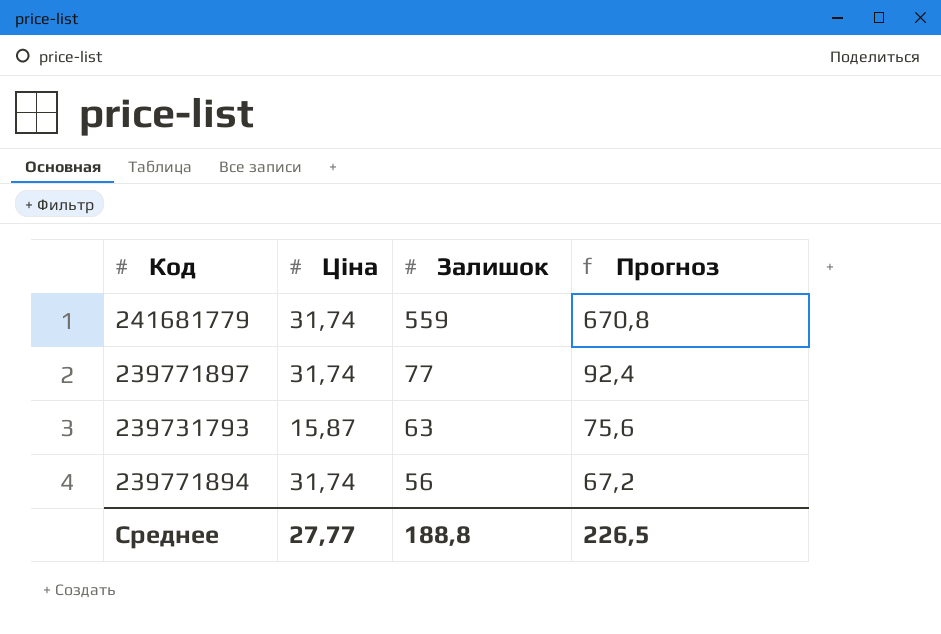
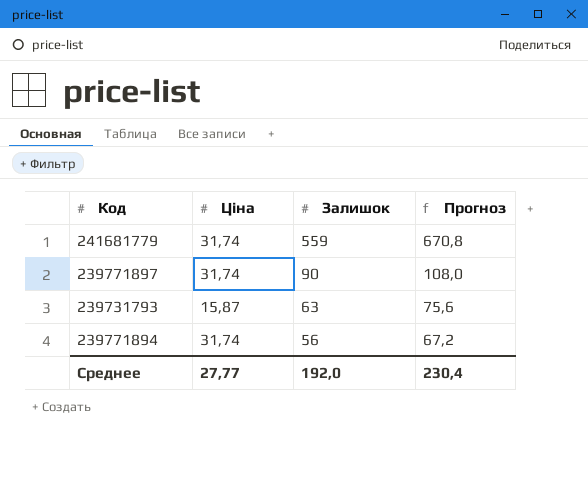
239771897 | Залишок: 77 -> 90
239771897 | Прогноз: 92,4 -> 108,0
Среднее | Залишок: 188,8 -> 192,0
Среднее | Прогноз: 226,5 -> 230,4

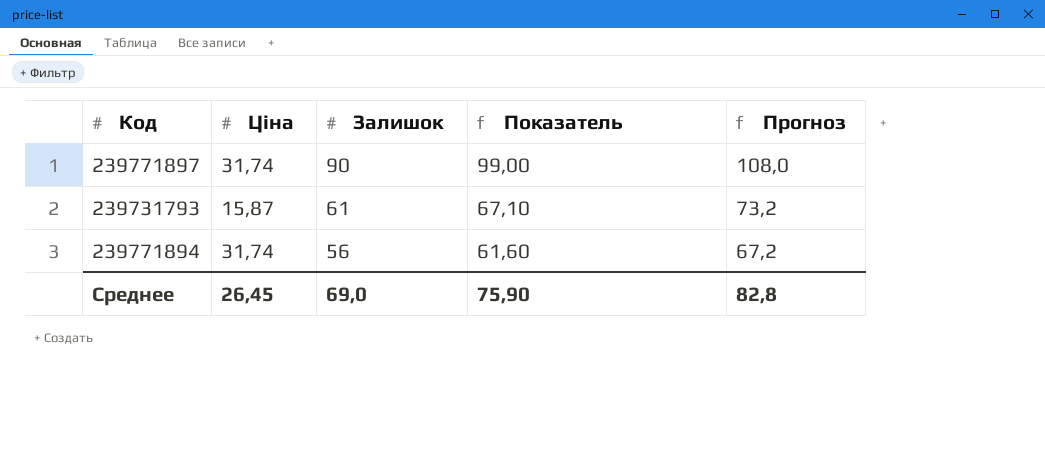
column Показатель | formula: none -> [Залишок] * 1,1
row 241681779: 31,74 | 559 | 670,8 -> none
239731793 | Залишок: 63 -> 61
239731793 | Прогноз: 75,6 -> 73,2
Среднее | Ціна: 27,77 -> 26,45
Среднее | Залишок: 192,0 -> 69,0
Среднее | Прогноз: 230,4 -> 82,8

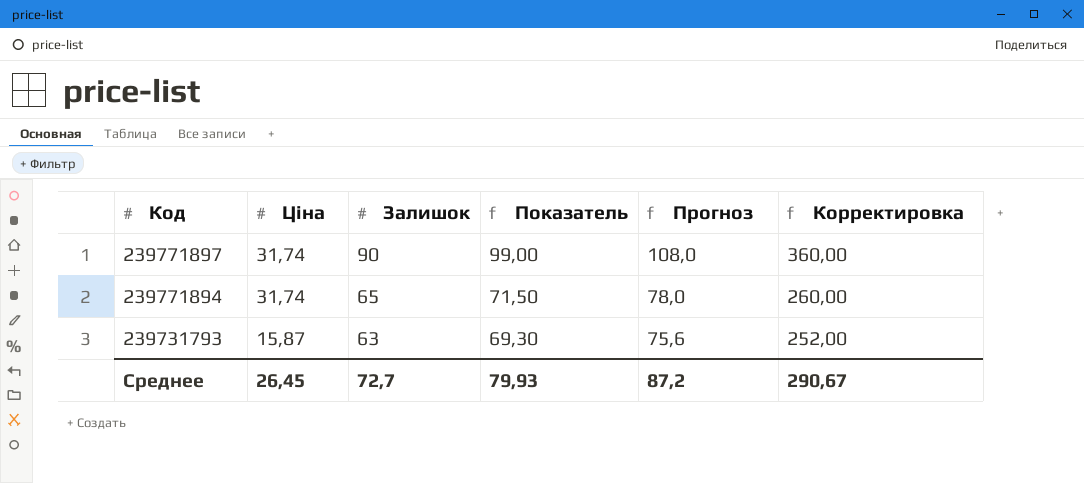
row order: Залишок descending -> Код descending
column Корректировка | formula: none -> [Залишок] * 4
239771894 | Залишок: 56 -> 65
239771894 | Показатель: 61,60 -> 71,50
239771894 | Прогноз: 67,2 -> 78,0
239731793 | Залишок: 61 -> 63
239731793 | Показатель: 67,10 -> 69,30
239731793 | Прогноз: 73,2 -> 75,6
Среднее | Залишок: 69,0 -> 72,7
Среднее | Показатель: 75,90 -> 79,93
Среднее | Прогноз: 82,8 -> 87,2

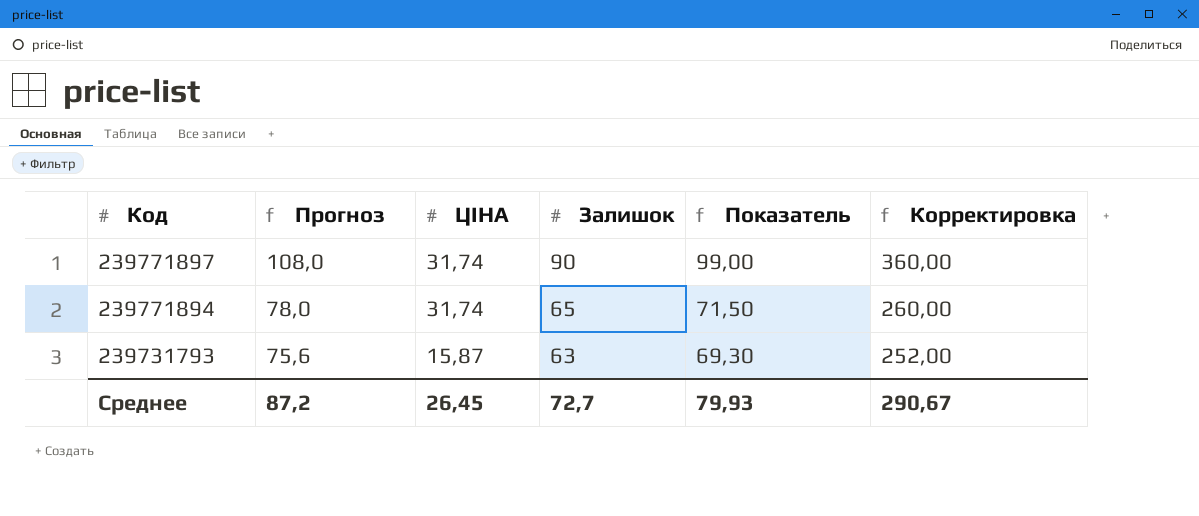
column Прогноз | position: 5 -> 2
column name: Ціна -> ЦІНА

